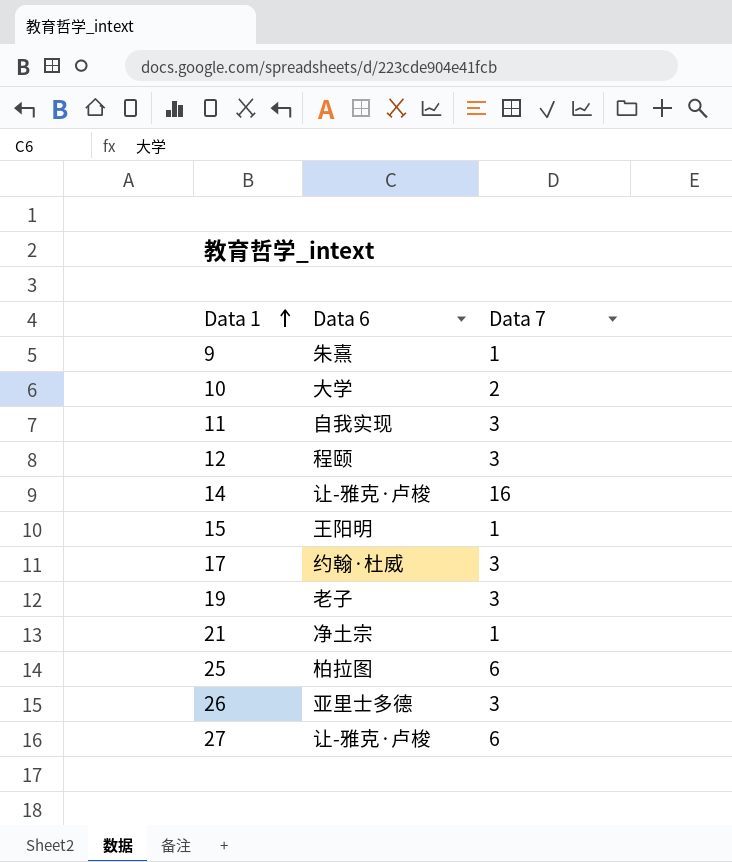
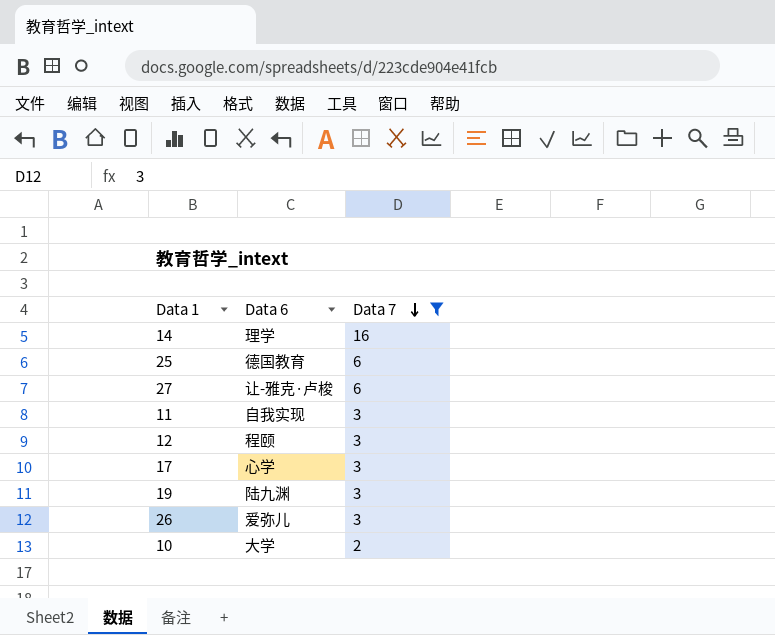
filter: none -> Data 7 != 1
row order: Data 1 ascending -> Data 7 descending
14 | Data 6: 让-雅克·卢梭 -> 理学
25 | Data 6: 柏拉图 -> 德国教育
17 | Data 6: 约翰·杜威 -> 心学
19 | Data 6: 老子 -> 陆九渊
26 | Data 6: 亚里士多德 -> 爱弥儿

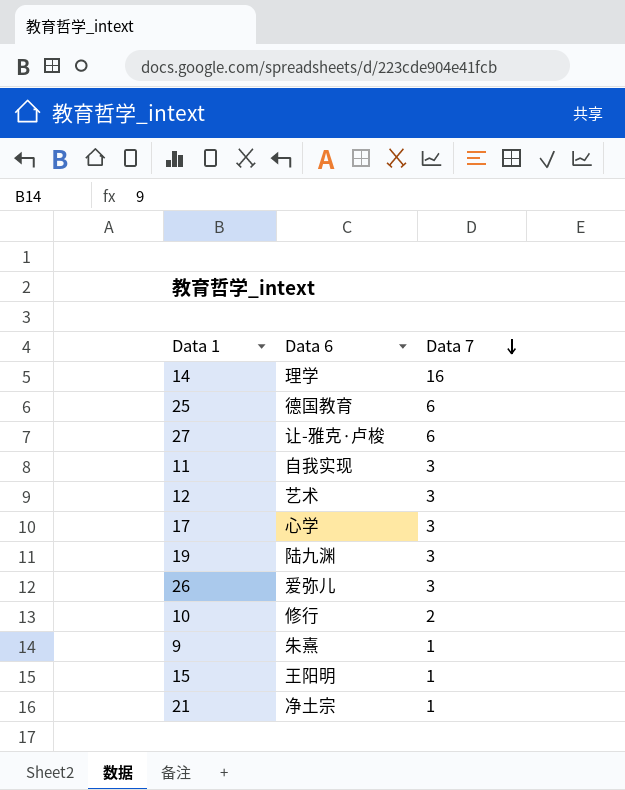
filter: Data 7 != 1 -> none
12 | Data 6: 程颐 -> 艺术
10 | Data 6: 大学 -> 修行

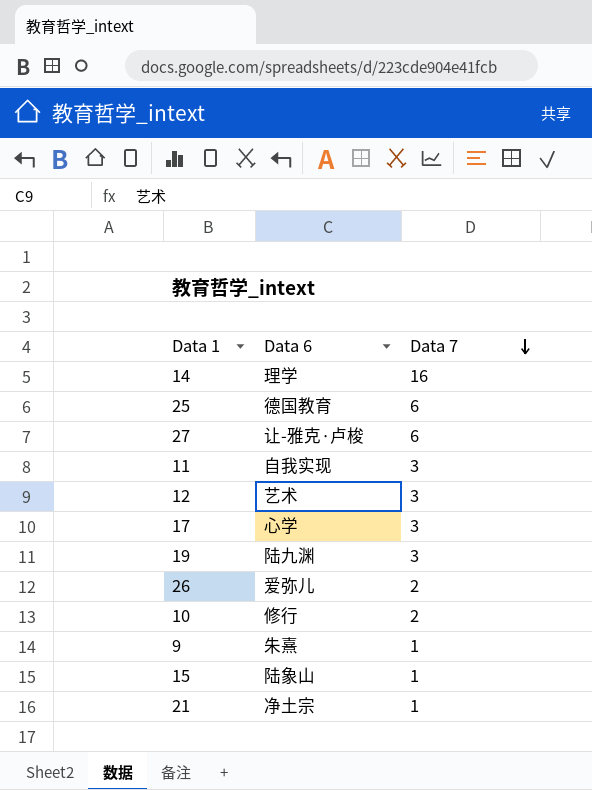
26 | Data 7: 3 -> 2
15 | Data 6: 王阳明 -> 陆象山

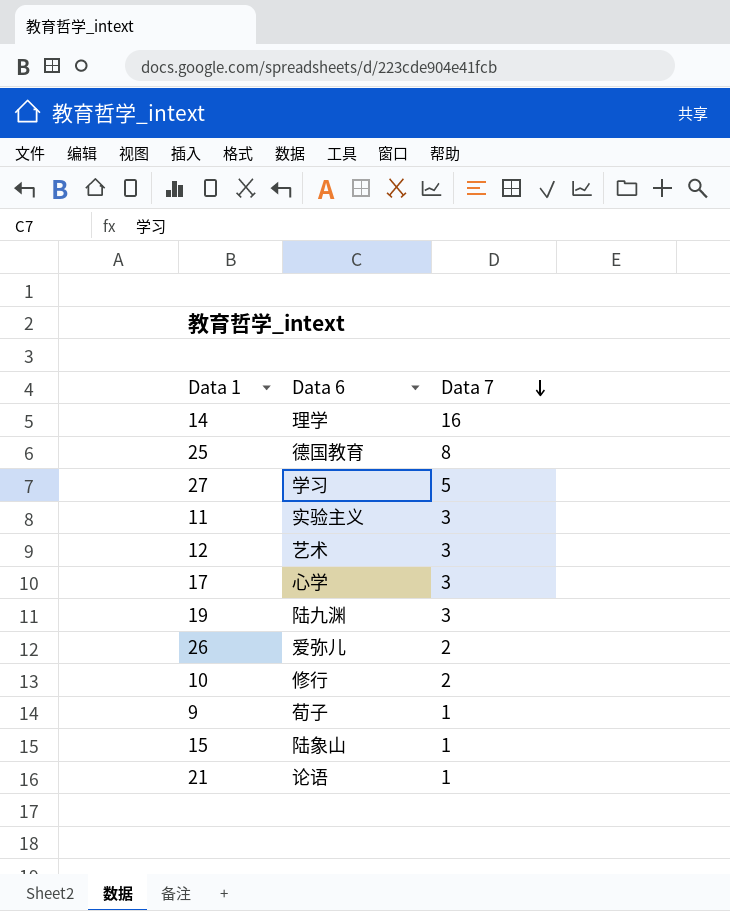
25 | Data 7: 6 -> 8
27 | Data 6: 让-雅克·卢梭 -> 学习
27 | Data 7: 6 -> 5
11 | Data 6: 自我实现 -> 实验主义
9 | Data 6: 朱熹 -> 荀子
21 | Data 6: 净土宗 -> 论语

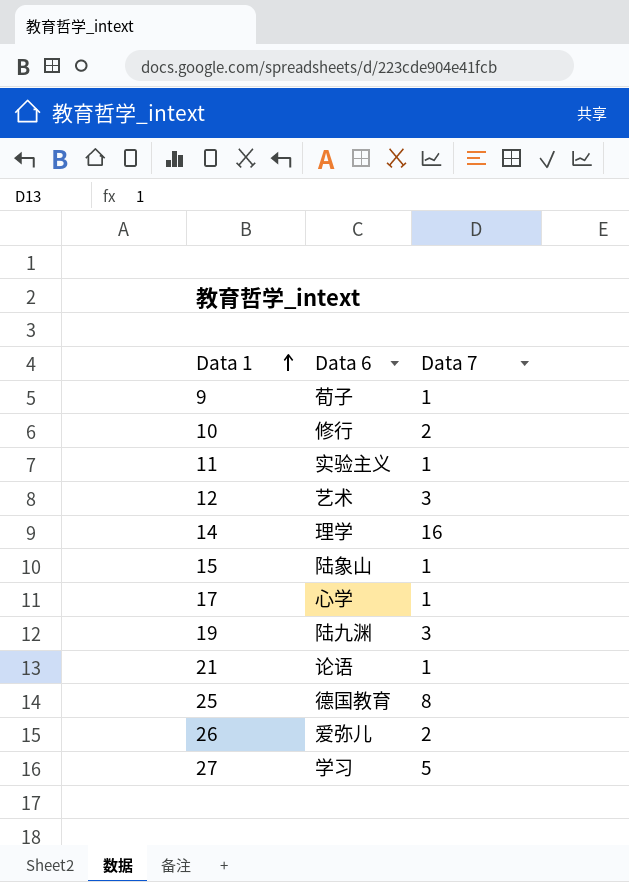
row order: Data 7 descending -> Data 1 ascending
11 | Data 7: 3 -> 1
17 | Data 7: 3 -> 1

